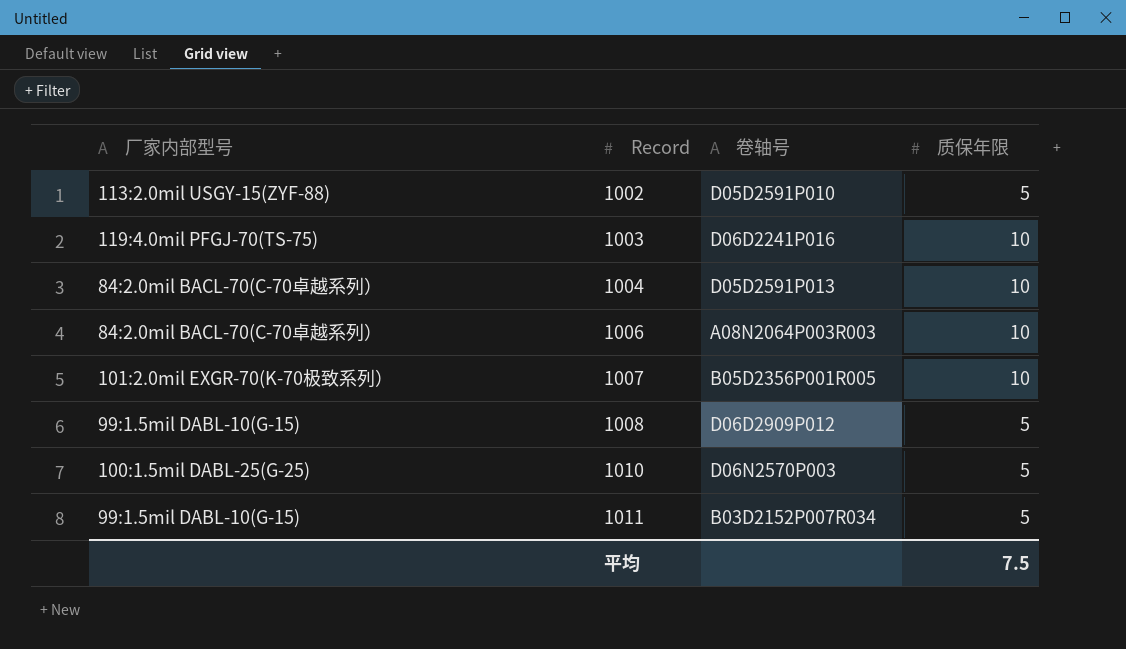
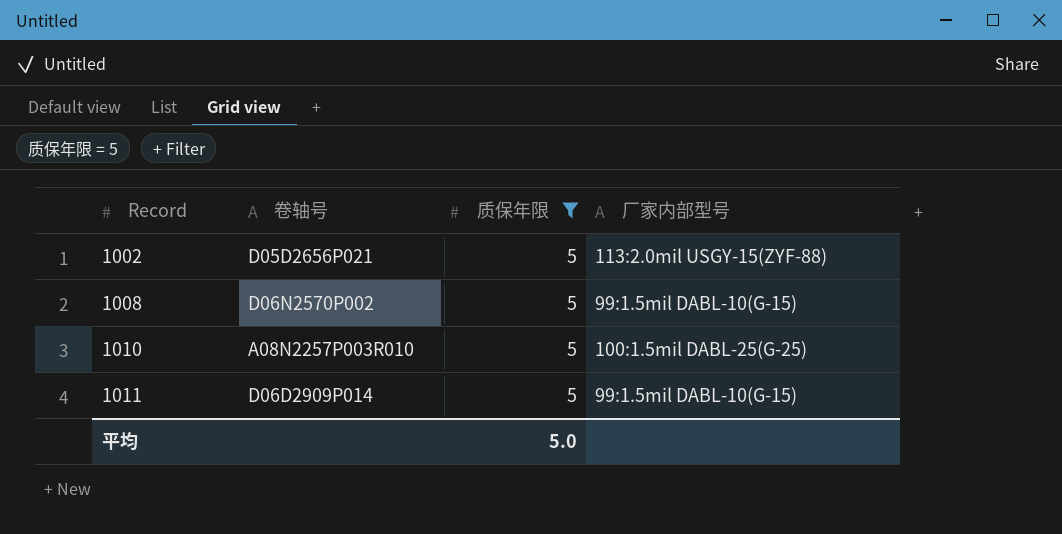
filter: none -> 质保年限 = 5
column 厂家内部型号 | position: 1 -> 4
1002 | 卷轴号: D05D2591P010 -> D05D2656P021
1008 | 卷轴号: D06D2909P012 -> D06N2570P002
1010 | 卷轴号: D06N2570P003 -> A08N2257P003R010
1011 | 卷轴号: B03D2152P007R034 -> D06D2909P014
平均 | 质保年限: 7.5 -> 5.0

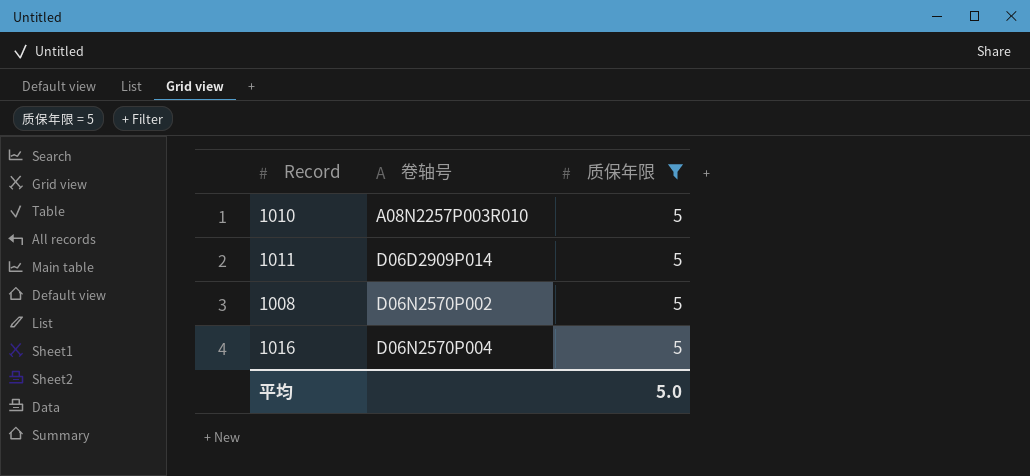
row order: Record ascending -> 卷轴号 ascending
column 厂家内部型号 | position: 4 -> none
row 1002: D05D2656P021 | 5 | 113:2.0mil USGY-15(ZYF-88) -> none
row 1016: none -> D06N2570P004 | 5

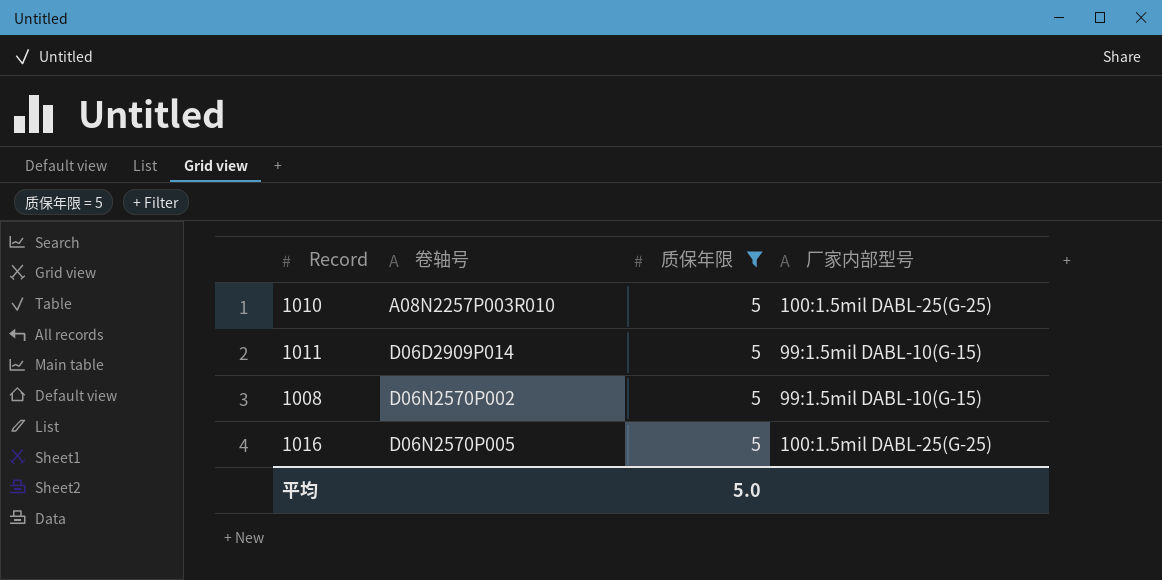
column 厂家内部型号 | position: none -> 4
1016 | 卷轴号: D06N2570P004 -> D06N2570P005

